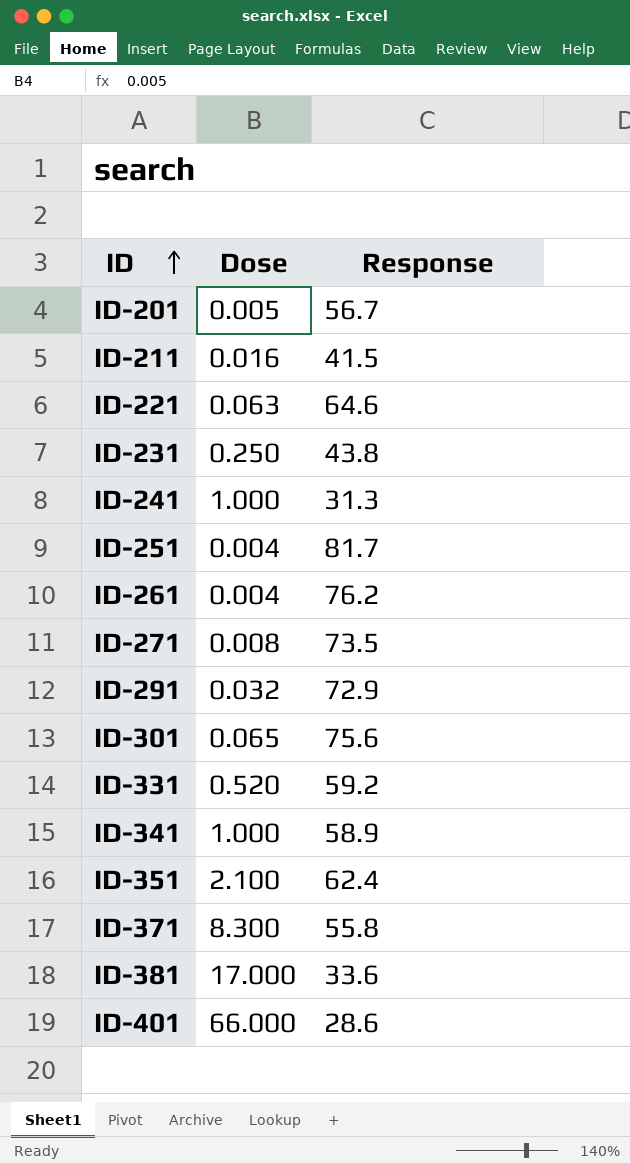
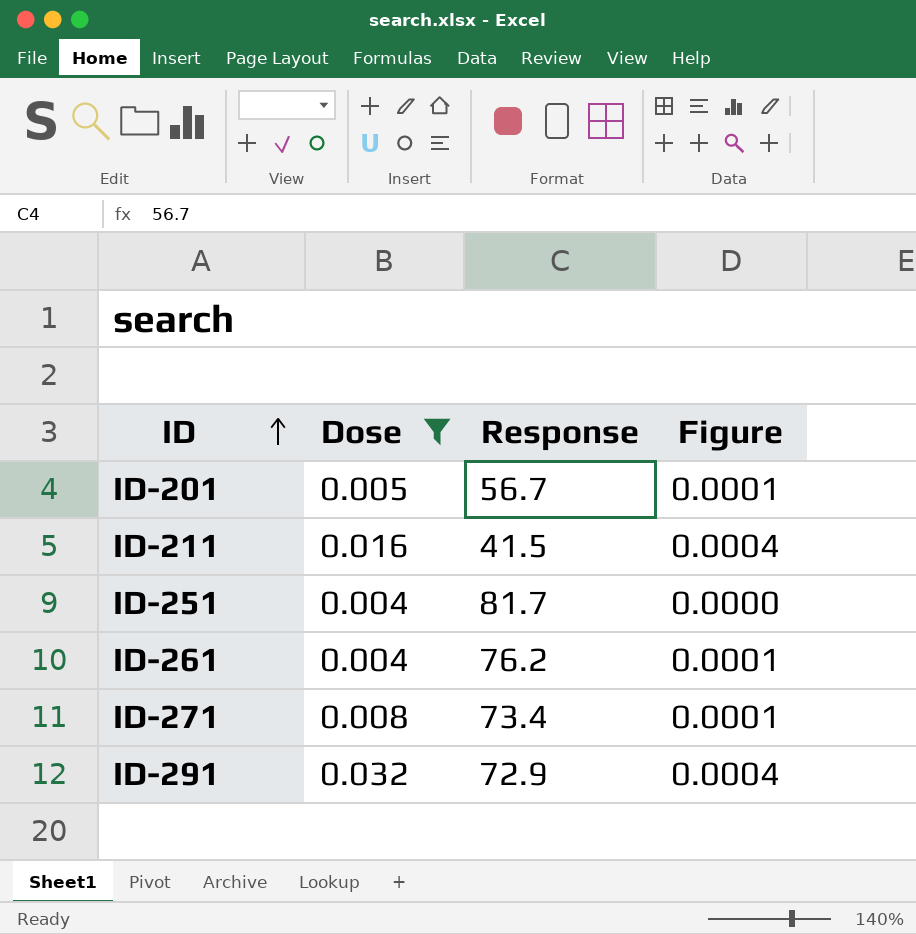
filter: none -> Dose <= 0.032
column Figure | formula: none -> [Dose] / [Response]
ID-271 | Response: 73.5 -> 73.4

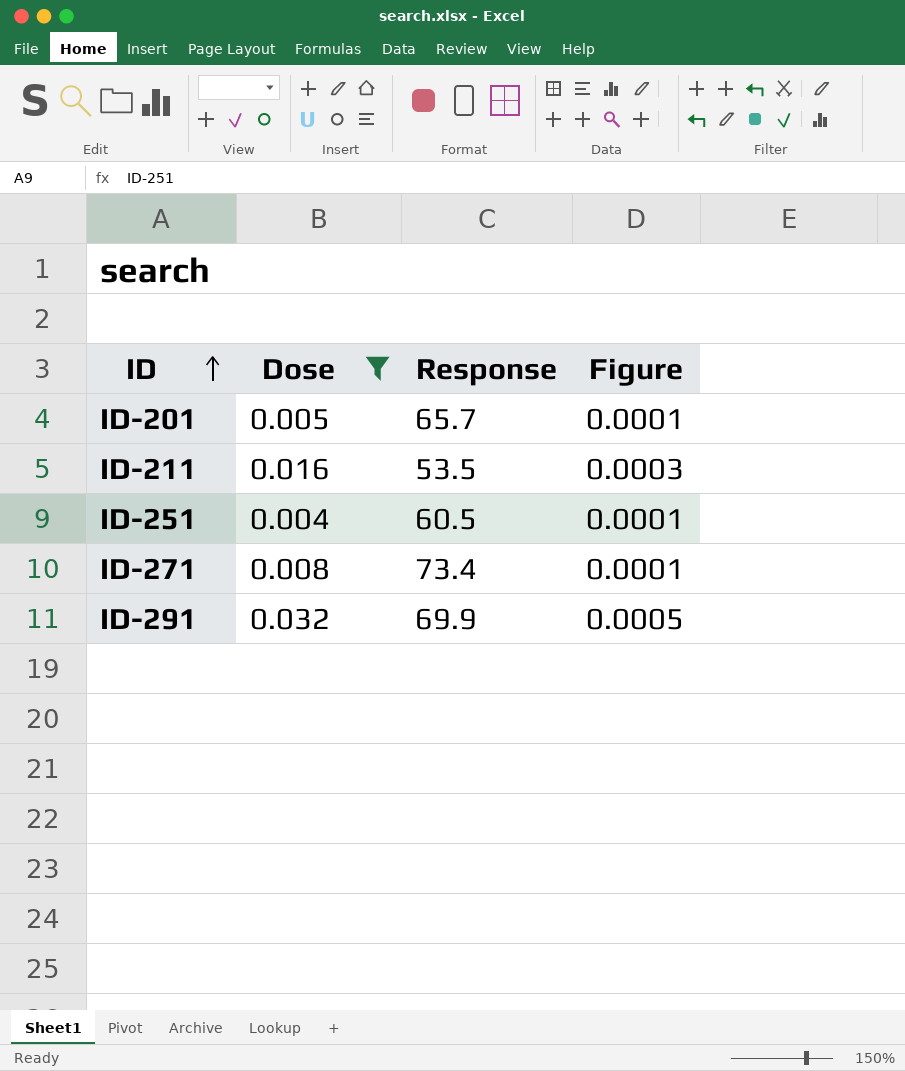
row ID-261: 0.004 | 76.2 | 0.0001 -> none
ID-201 | Response: 56.7 -> 65.7
ID-211 | Response: 41.5 -> 53.5
ID-211 | Figure: 0.0004 -> 0.0003
ID-251 | Response: 81.7 -> 60.5
ID-251 | Figure: 0.0000 -> 0.0001
ID-291 | Response: 72.9 -> 69.9
ID-291 | Figure: 0.0004 -> 0.0005

